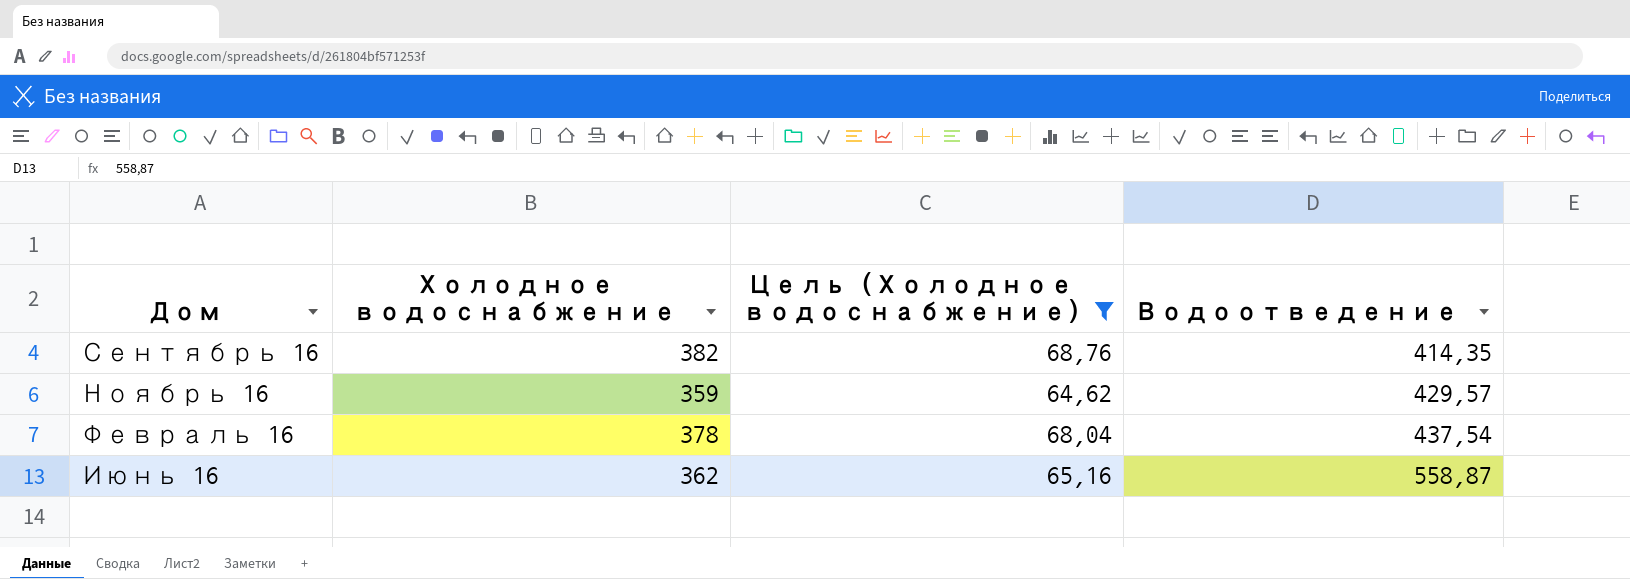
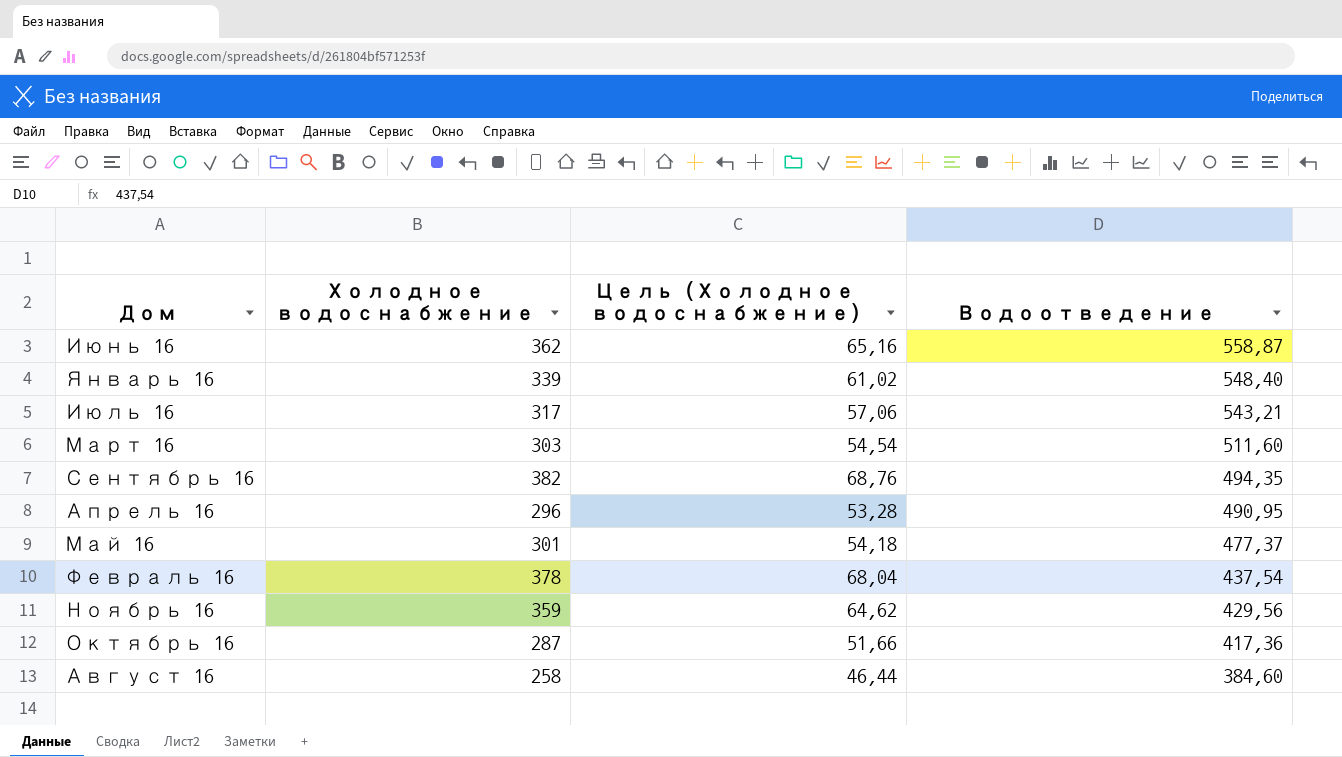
filter: Цель (Холодное водоснабжение) >= 64,62 -> none
row order: Водоотведение ascending -> Водоотведение descending
Сентябрь 16 | Водоотведение: 414,35 -> 494,35
Ноябрь 16 | Водоотведение: 429,57 -> 429,56

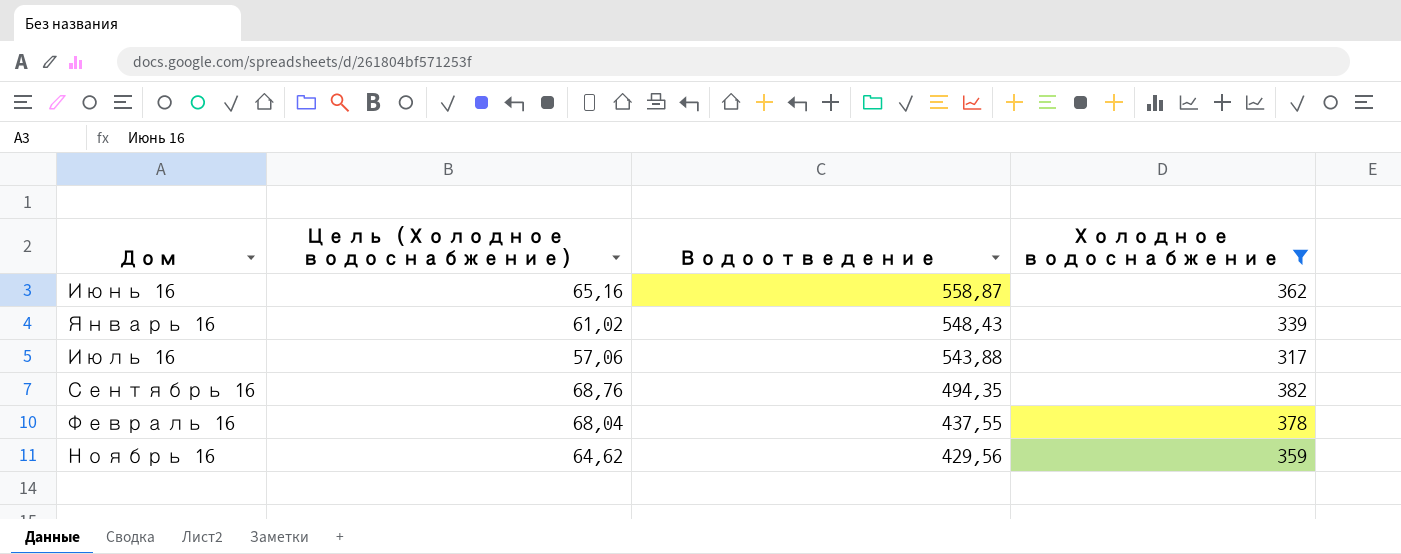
filter: none -> Холодное водоснабжение >= 317
column Холодное водоснабжение | position: 2 -> 4
Январь 16 | Водоотведение: 548,40 -> 548,43
Июль 16 | Водоотведение: 543,21 -> 543,88
Февраль 16 | Водоотведение: 437,54 -> 437,55

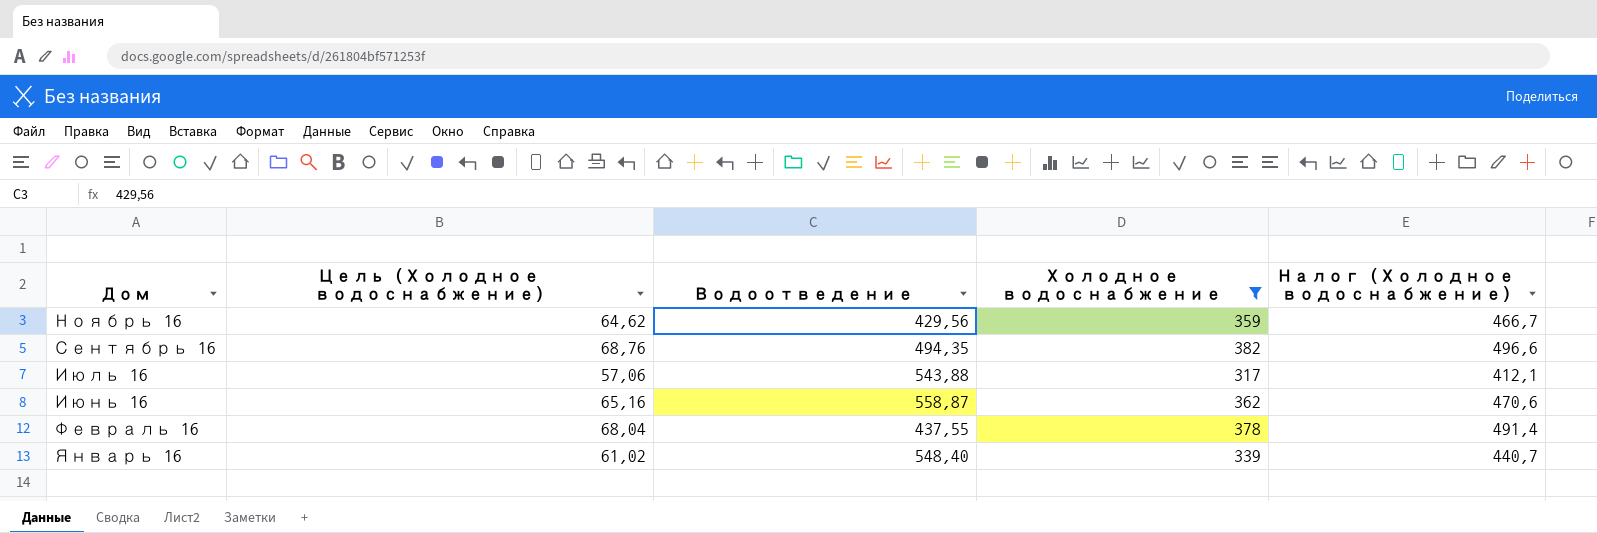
row order: Водоотведение descending -> Дом descending
column Налог (Холодное водоснабжение) | formula: none -> [Холодное водоснабжение] * 1,3
Январь 16 | Водоотведение: 548,43 -> 548,40

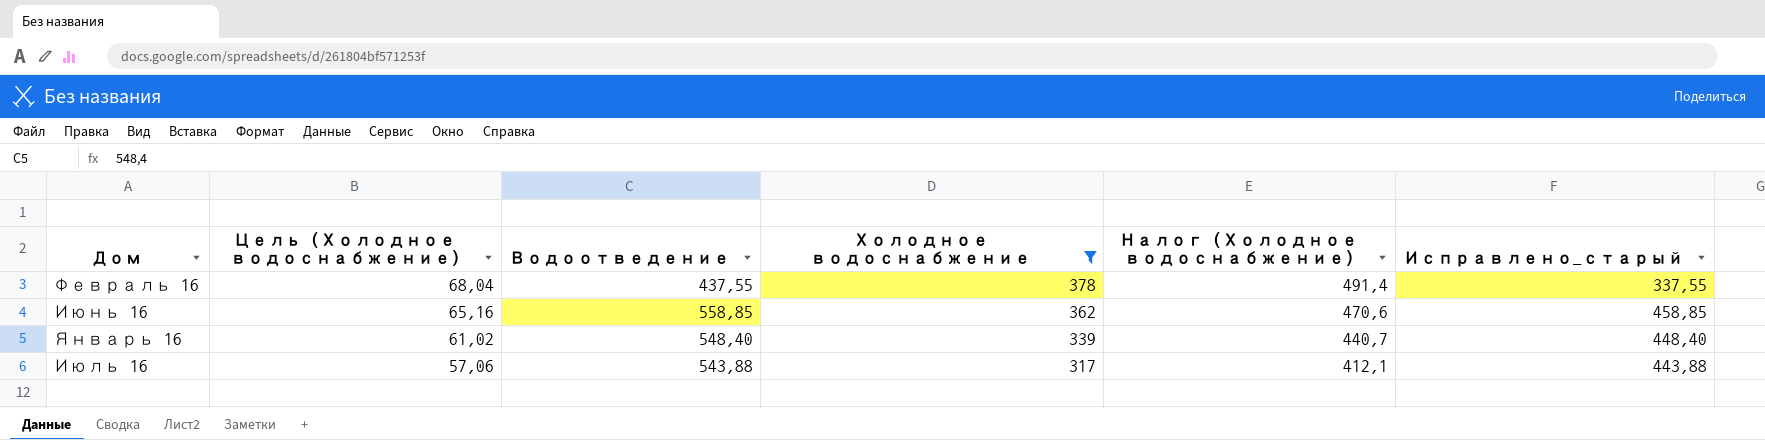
row order: Дом descending -> Цель (Холодное водоснабжение) descending
column Исправлено_старый | formula: none -> [Водоотведение] - 100
row Ноябрь 16: 64,62 | 429,56 | 359 | 466,7 -> none
row Сентябрь 16: 68,76 | 494,35 | 382 | 496,6 -> none
Июнь 16 | Водоотведение: 558,87 -> 558,85

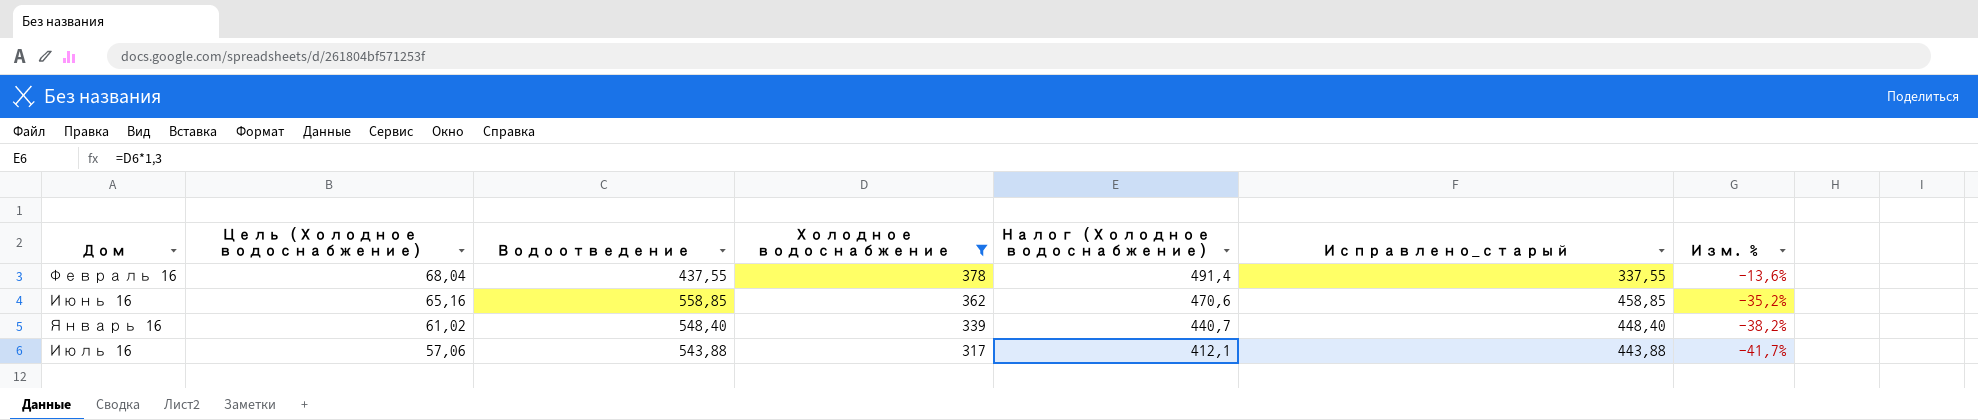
column Изм. % | formula: none -> ([Холодное водоснабжение] - [Водоотведение]) / [Водоотведение]

